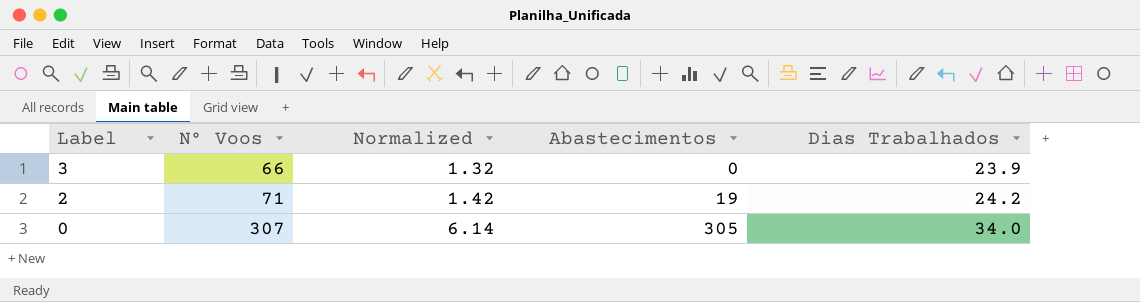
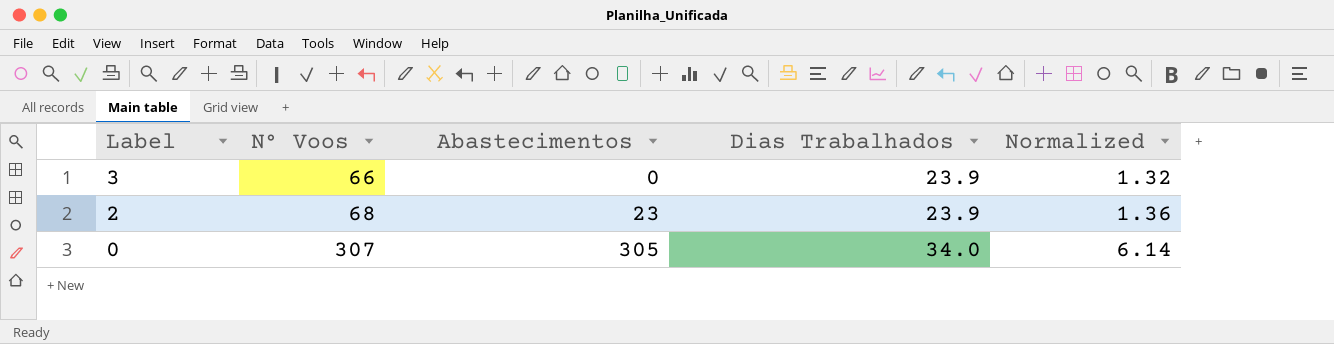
column Normalized | position: 3 -> 5
2 | N° Voos: 71 -> 68
2 | Abastecimentos: 19 -> 23
2 | Dias Trabalhados: 24.2 -> 23.9
2 | Normalized: 1.42 -> 1.36

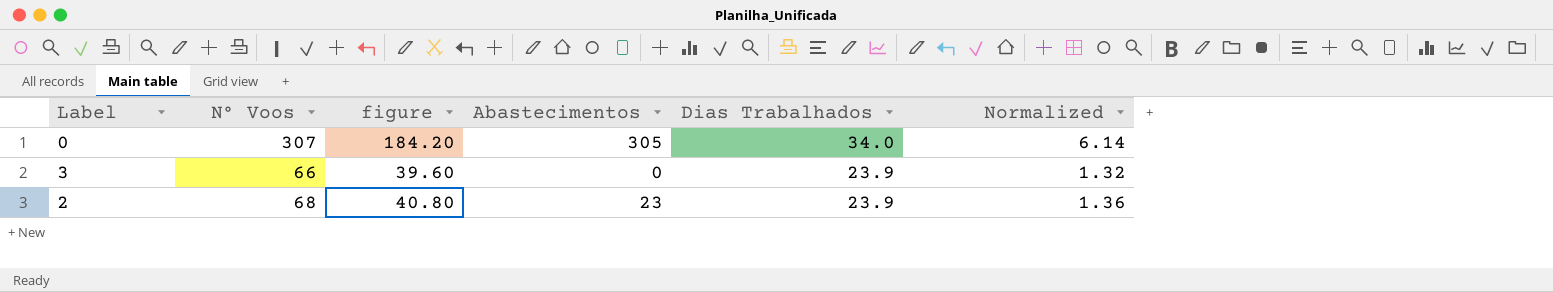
row order: Label descending -> Dias Trabalhados descending
column figure | formula: none -> [N° Voos] * 0.6

